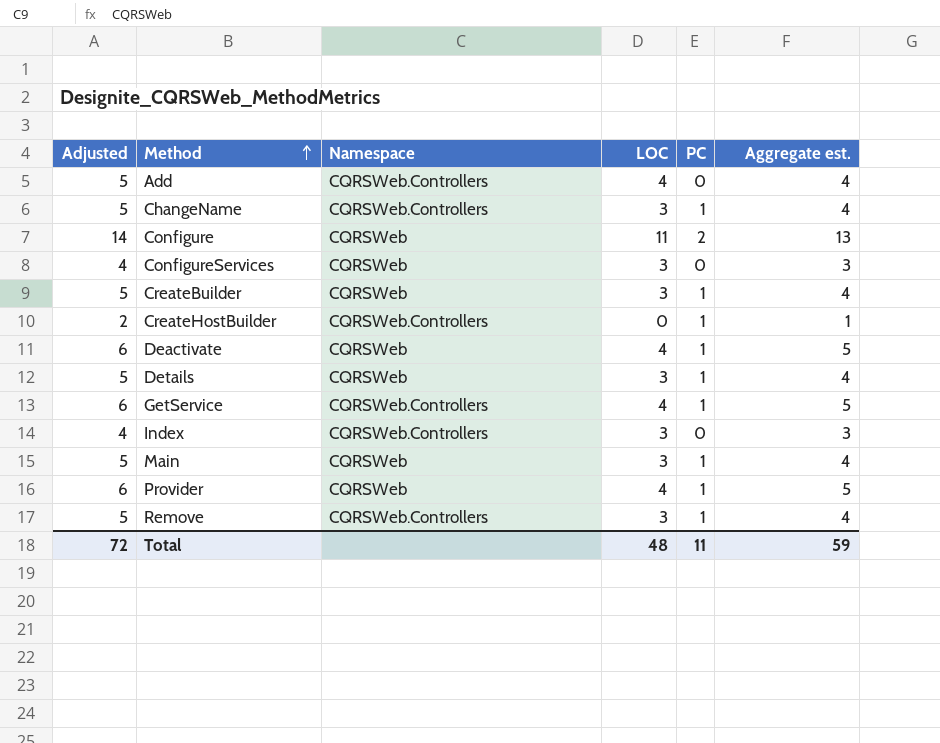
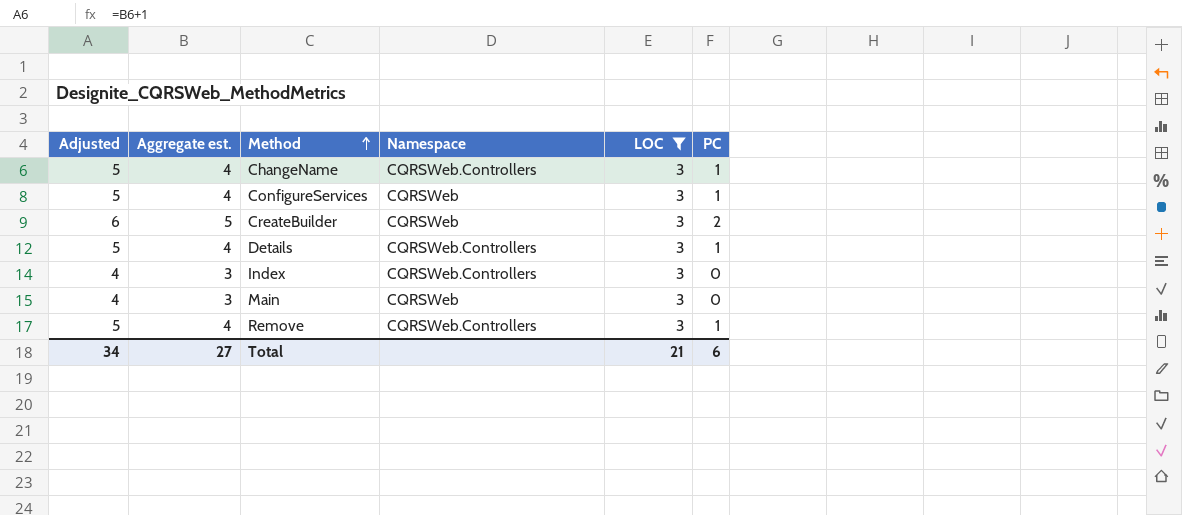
filter: none -> LOC = 3
column Aggregate est. | position: 6 -> 2
ConfigureServices | Adjusted: 4 -> 5
ConfigureServices | Aggregate est.: 3 -> 4
ConfigureServices | PC: 0 -> 1
CreateBuilder | Adjusted: 5 -> 6
CreateBuilder | Aggregate est.: 4 -> 5
CreateBuilder | PC: 1 -> 2
Details | Namespace: CQRSWeb -> CQRSWeb.Controllers
Main | Adjusted: 5 -> 4
Main | Aggregate est.: 4 -> 3
Main | PC: 1 -> 0
Total | Adjusted: 72 -> 34
Total | Aggregate est.: 59 -> 27
Total | LOC: 48 -> 21
Total | PC: 11 -> 6

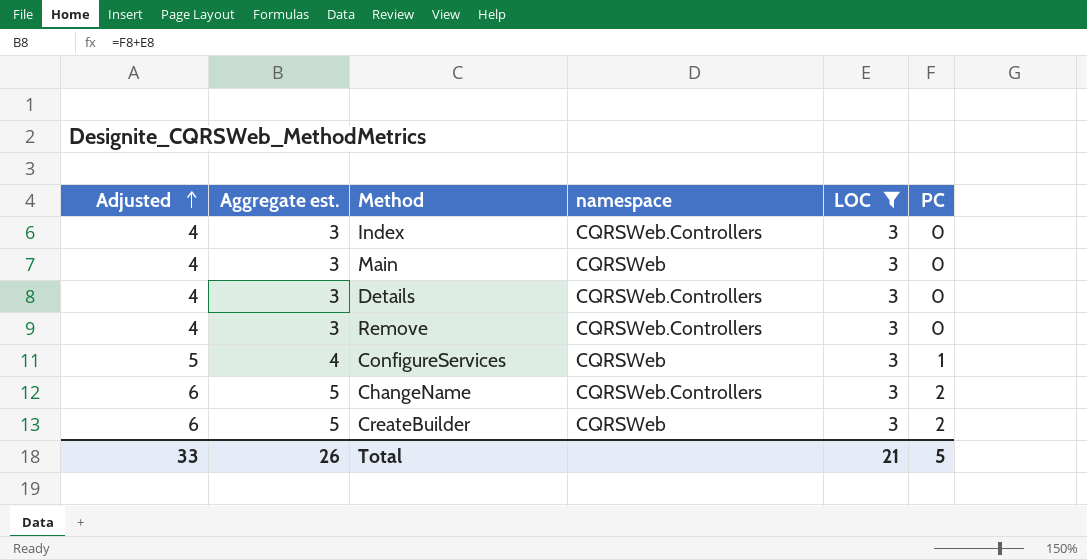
row order: Method ascending -> Adjusted ascending
column name: Namespace -> namespace
Details | Adjusted: 5 -> 4
Details | Aggregate est.: 4 -> 3
Details | PC: 1 -> 0
Remove | Adjusted: 5 -> 4
Remove | Aggregate est.: 4 -> 3
Remove | PC: 1 -> 0
ChangeName | Adjusted: 5 -> 6
ChangeName | Aggregate est.: 4 -> 5
ChangeName | PC: 1 -> 2
Total | Adjusted: 34 -> 33
Total | Aggregate est.: 27 -> 26
Total | PC: 6 -> 5

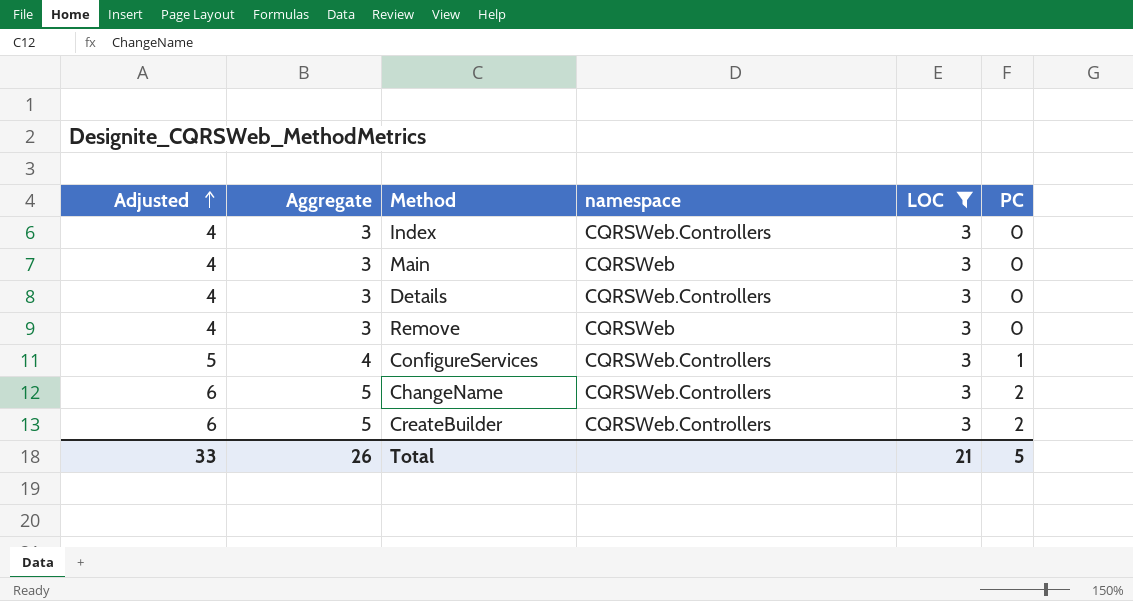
column name: Aggregate est. -> Aggregate
Remove | namespace: CQRSWeb.Controllers -> CQRSWeb
ConfigureServices | namespace: CQRSWeb -> CQRSWeb.Controllers
CreateBuilder | namespace: CQRSWeb -> CQRSWeb.Controllers

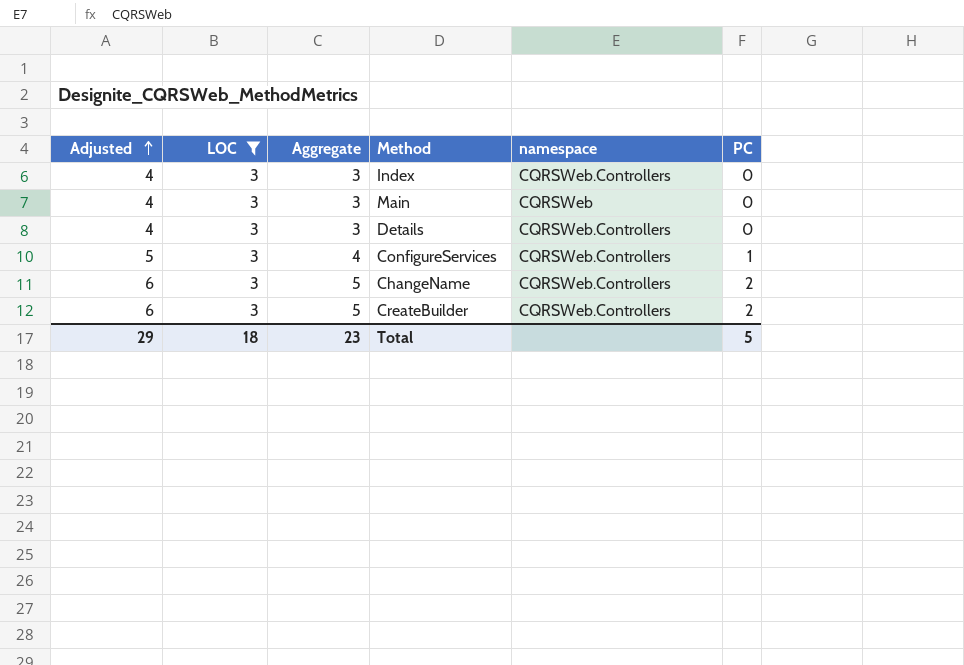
column LOC | position: 5 -> 2
row Remove: 4 | 3 | CQRSWeb | 3 | 0 -> none
Total | Adjusted: 33 -> 29
Total | LOC: 21 -> 18
Total | Aggregate: 26 -> 23

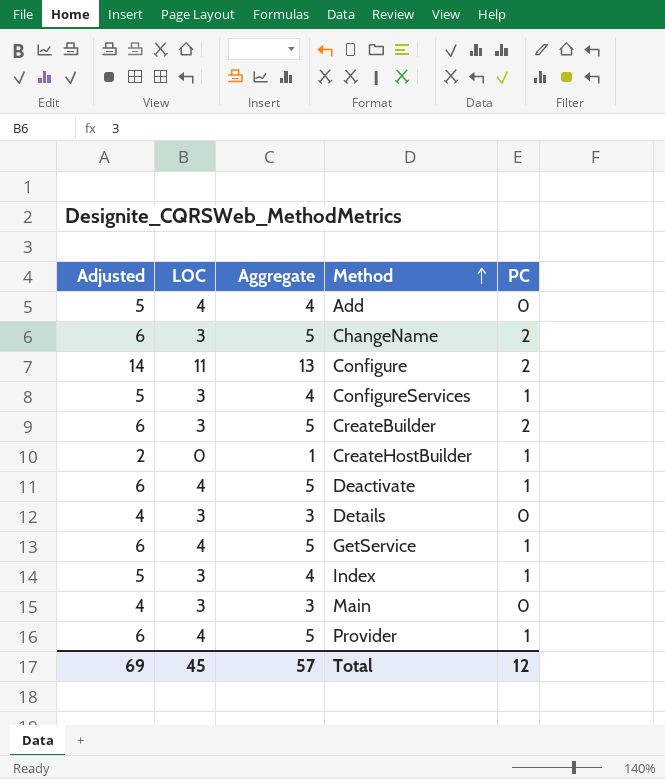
filter: LOC = 3 -> none
row order: Adjusted ascending -> Method ascending
column namespace | position: 5 -> none
Index | Adjusted: 4 -> 5
Index | Aggregate: 3 -> 4
Index | PC: 0 -> 1
Total | Adjusted: 29 -> 69
Total | LOC: 18 -> 45
Total | Aggregate: 23 -> 57
Total | PC: 5 -> 12

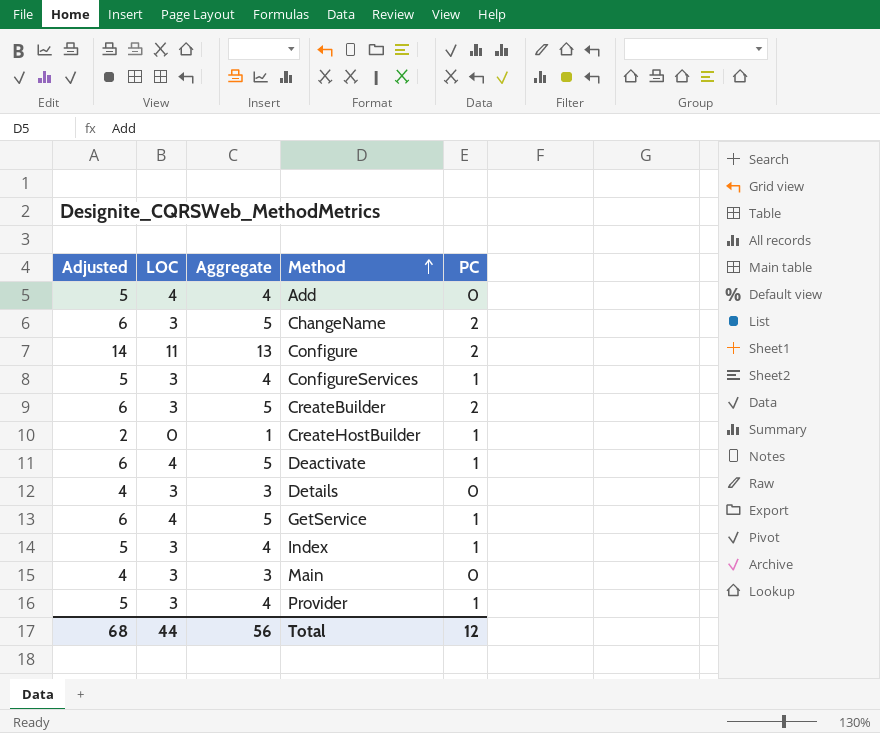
Provider | Adjusted: 6 -> 5
Provider | LOC: 4 -> 3
Provider | Aggregate: 5 -> 4
Total | Adjusted: 69 -> 68
Total | LOC: 45 -> 44
Total | Aggregate: 57 -> 56

